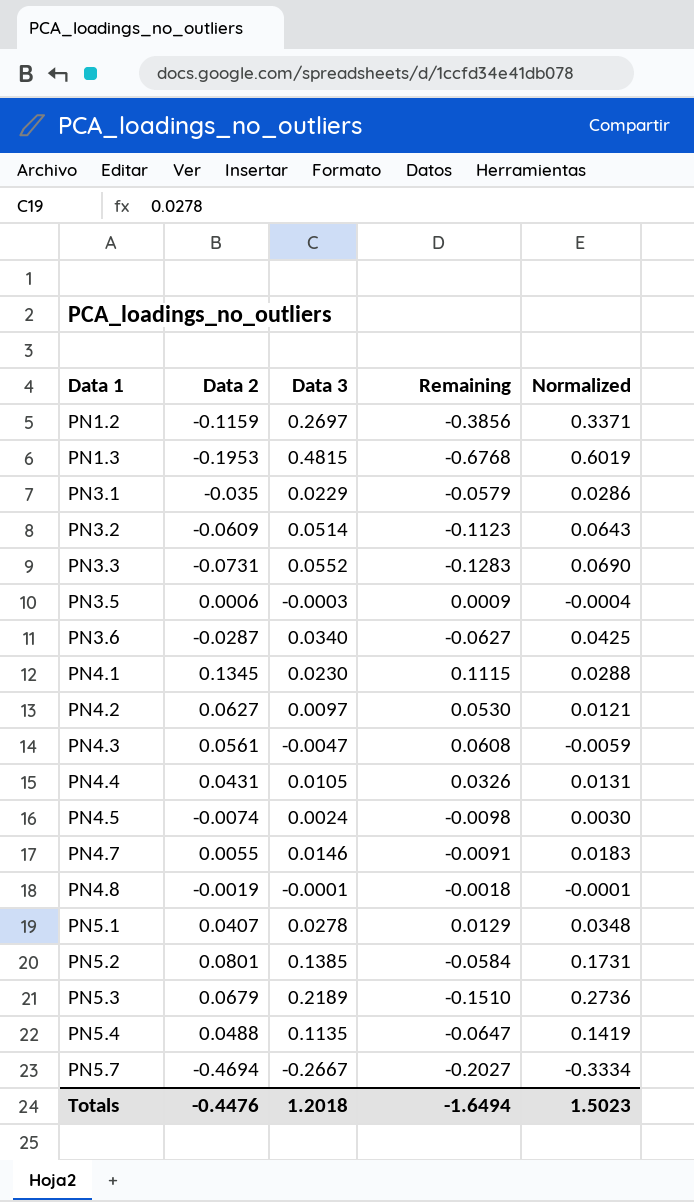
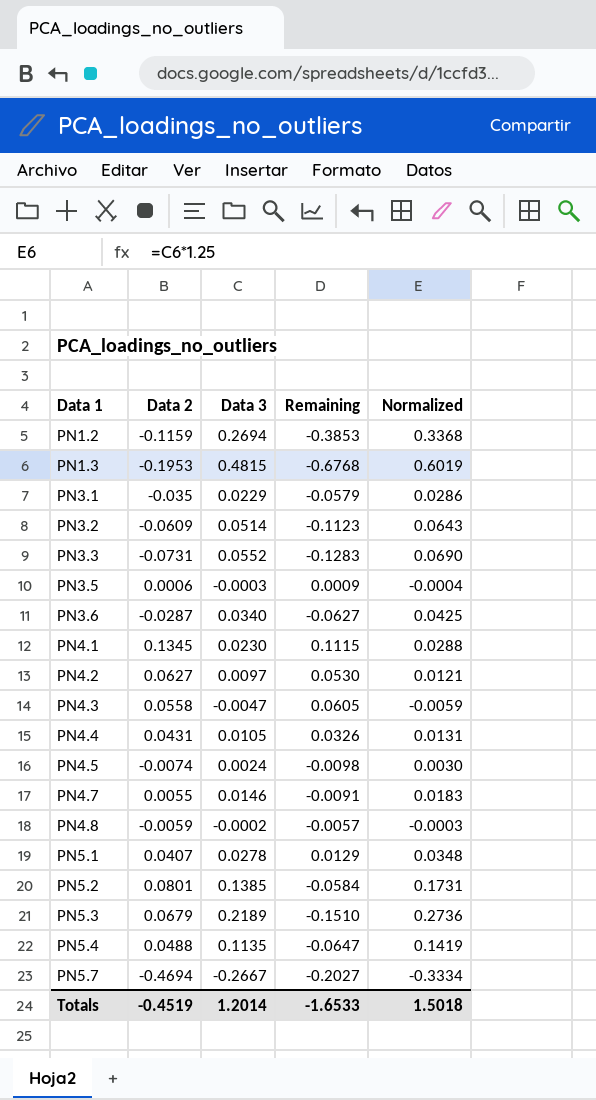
PN1.2 | Data 3: 0.2697 -> 0.2694
PN1.2 | Remaining: -0.3856 -> -0.3853
PN1.2 | Normalized: 0.3371 -> 0.3368
PN4.3 | Data 2: 0.0561 -> 0.0558
PN4.3 | Remaining: 0.0608 -> 0.0605
PN4.8 | Data 2: -0.0019 -> -0.0059
PN4.8 | Data 3: -0.0001 -> -0.0002
PN4.8 | Remaining: -0.0018 -> -0.0057
PN4.8 | Normalized: -0.0001 -> -0.0003
Totals | Data 2: -0.4476 -> -0.4519
Totals | Data 3: 1.2018 -> 1.2014
Totals | Remaining: -1.6494 -> -1.6533
Totals | Normalized: 1.5023 -> 1.5018

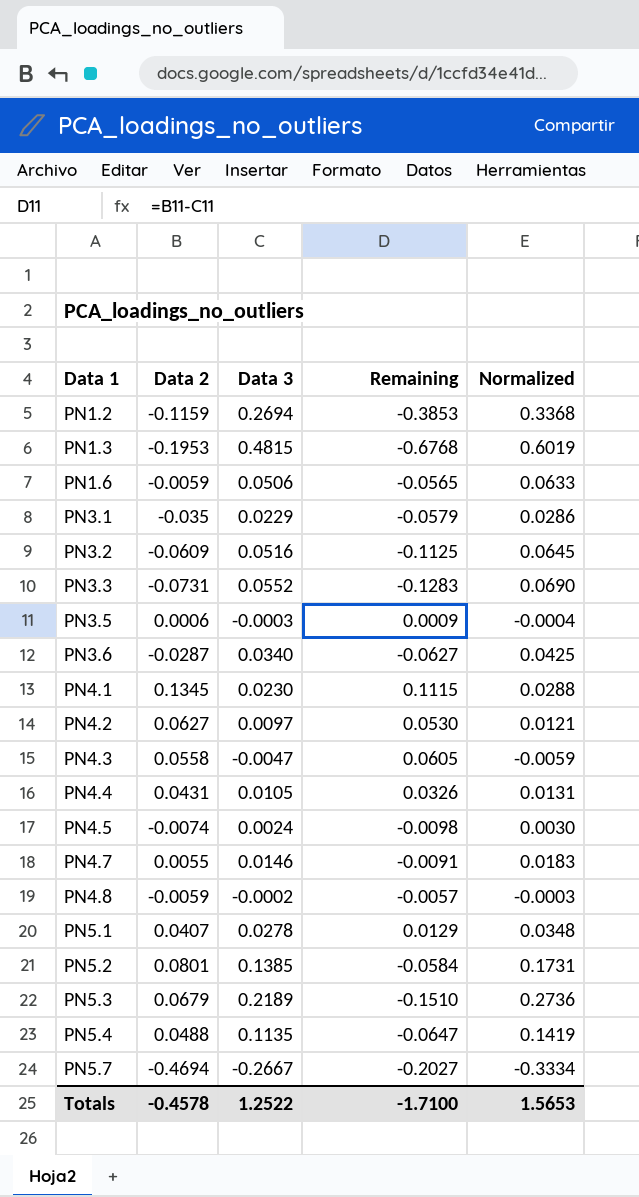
row PN1.6: none -> -0.0059 | 0.0506 | -0.0565 | 0.0633
PN3.2 | Data 3: 0.0514 -> 0.0516
PN3.2 | Remaining: -0.1123 -> -0.1125
PN3.2 | Normalized: 0.0643 -> 0.0645
Totals | Data 2: -0.4519 -> -0.4578
Totals | Data 3: 1.2014 -> 1.2522
Totals | Remaining: -1.6533 -> -1.7100
Totals | Normalized: 1.5018 -> 1.5653

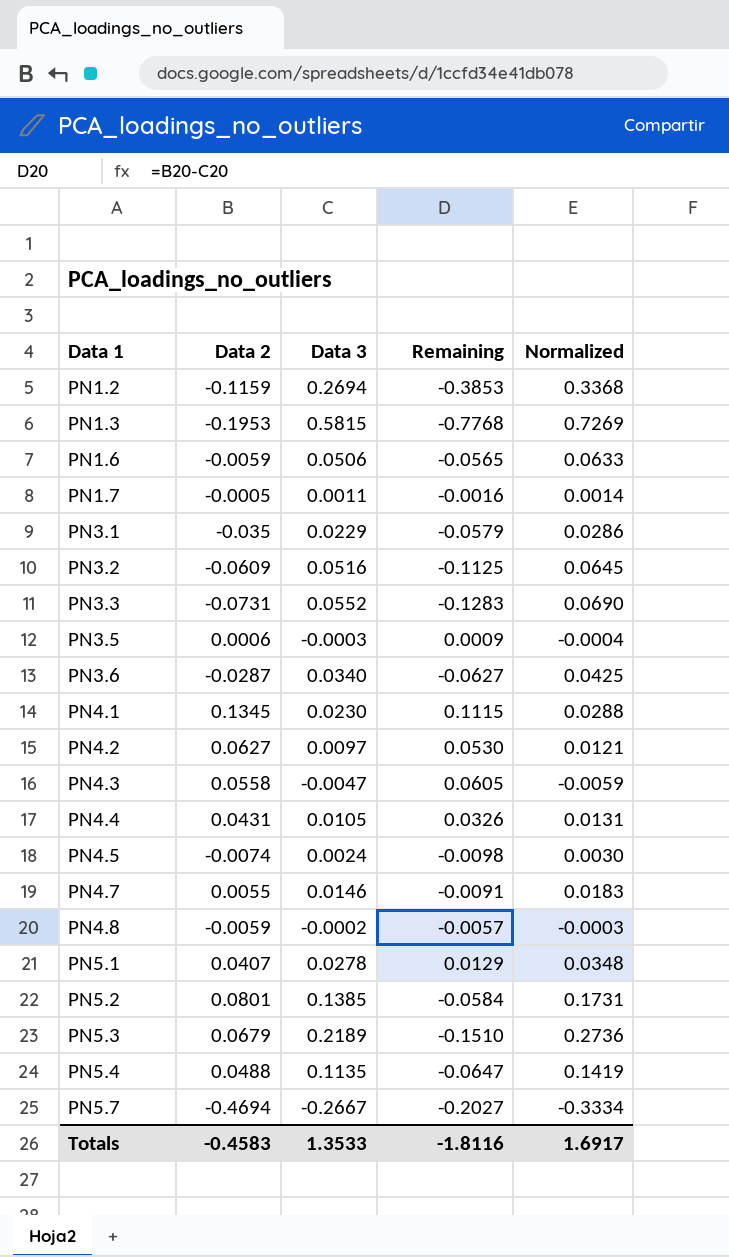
PN1.3 | Data 3: 0.4815 -> 0.5815
PN1.3 | Remaining: -0.6768 -> -0.7768
PN1.3 | Normalized: 0.6019 -> 0.7269
row PN1.7: none -> -0.0005 | 0.0011 | -0.0016 | 0.0014
Totals | Data 2: -0.4578 -> -0.4583
Totals | Data 3: 1.2522 -> 1.3533
Totals | Remaining: -1.7100 -> -1.8116
Totals | Normalized: 1.5653 -> 1.6917

